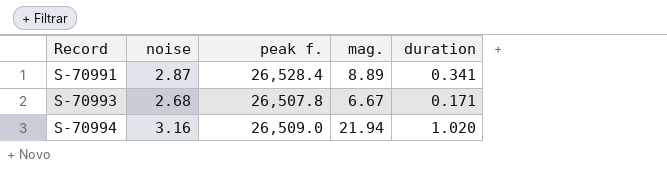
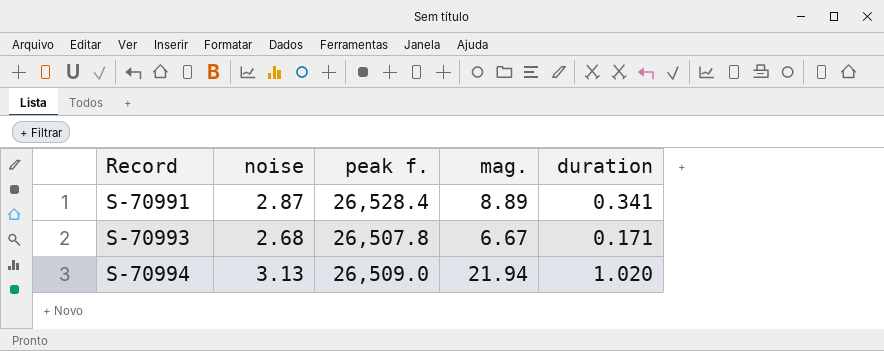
S-70994 | noise: 3.16 -> 3.13

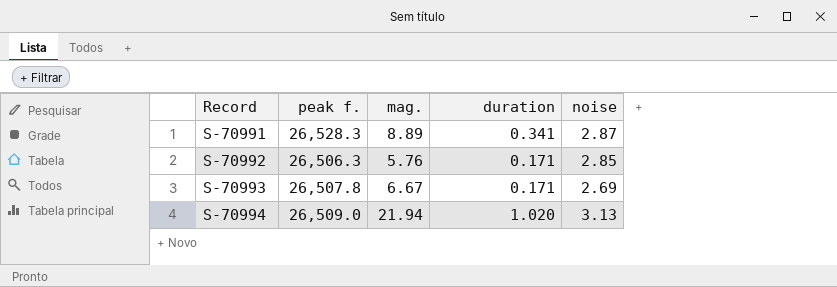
column noise | position: 2 -> 5
S-70991 | peak f.: 26,528.4 -> 26,528.3
row S-70992: none -> 26,506.3 | 5.76 | 0.171 | 2.85
S-70993 | noise: 2.68 -> 2.69

